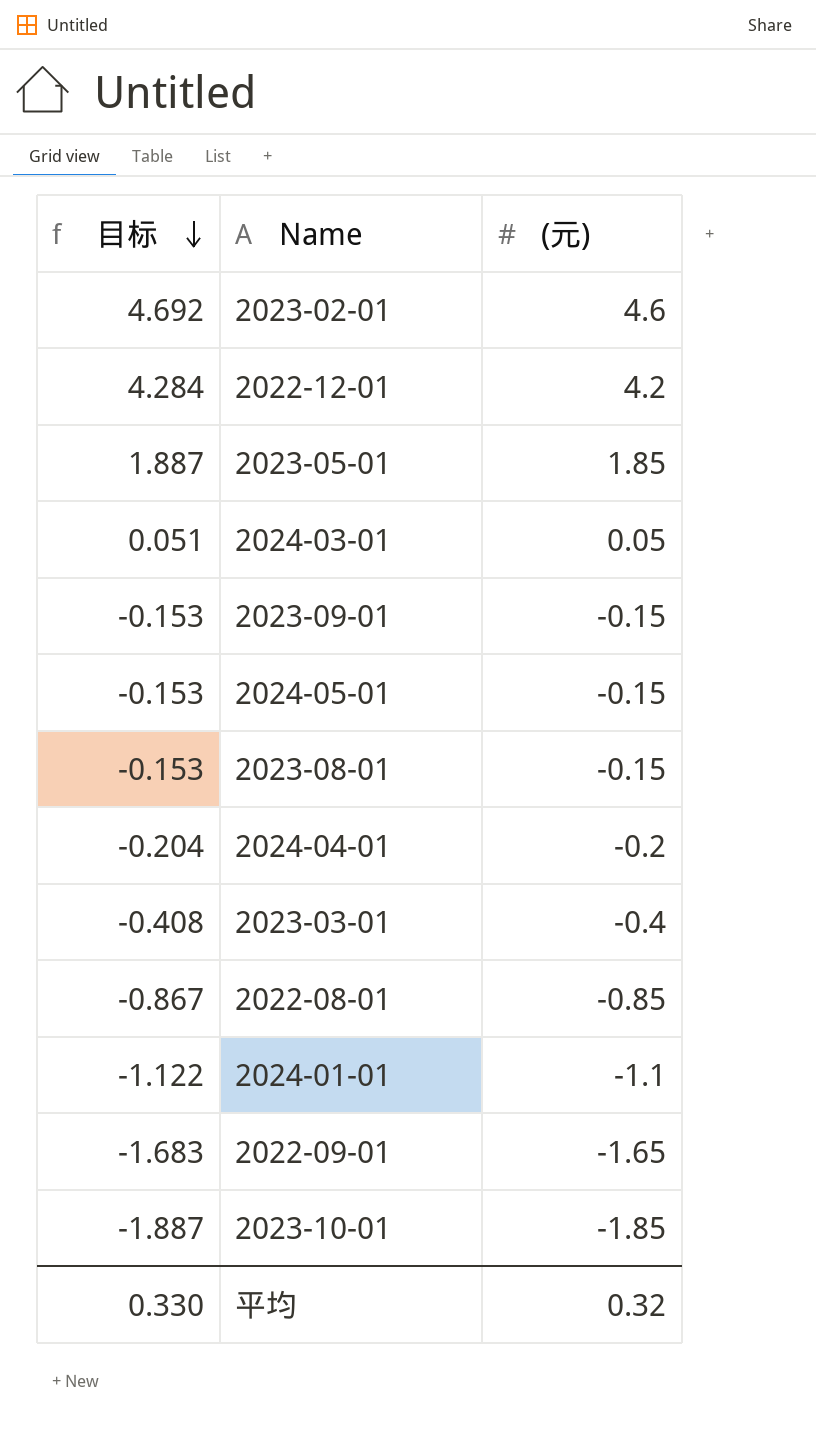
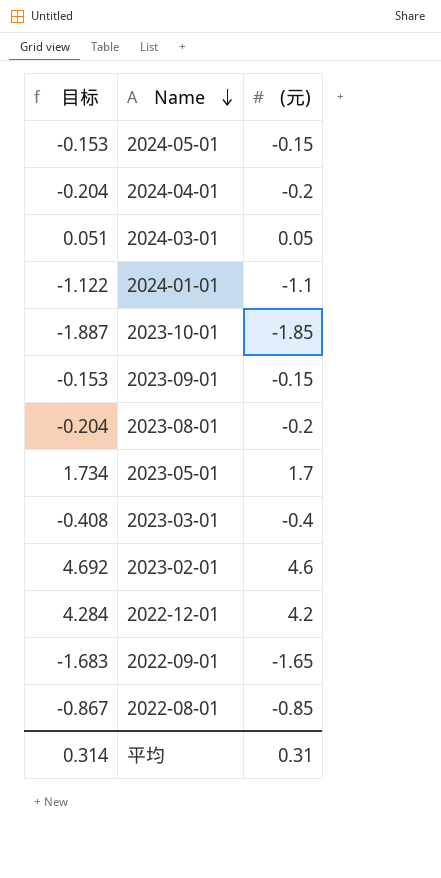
row order: 目标 descending -> Name descending
2023-08-01 | 目标: -0.153 -> -0.204
2023-08-01 | (元): -0.15 -> -0.2
2023-05-01 | 目标: 1.887 -> 1.734
2023-05-01 | (元): 1.85 -> 1.7
平均 | 目标: 0.330 -> 0.314
平均 | (元): 0.32 -> 0.31

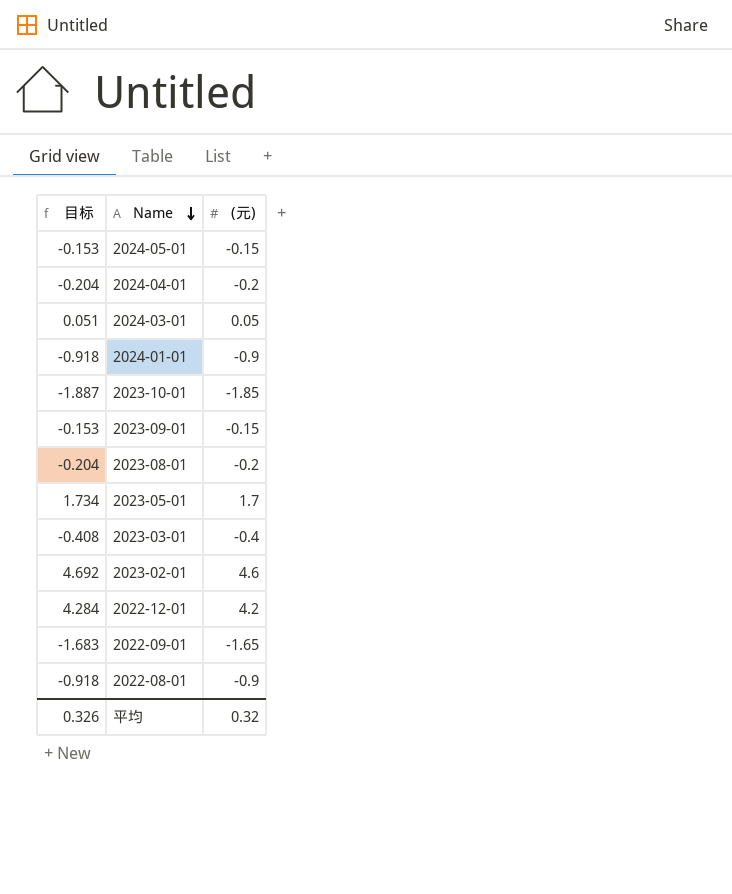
2024-01-01 | 目标: -1.122 -> -0.918
2024-01-01 | (元): -1.1 -> -0.9
2022-08-01 | 目标: -0.867 -> -0.918
2022-08-01 | (元): -0.85 -> -0.9
平均 | 目标: 0.314 -> 0.326
平均 | (元): 0.31 -> 0.32

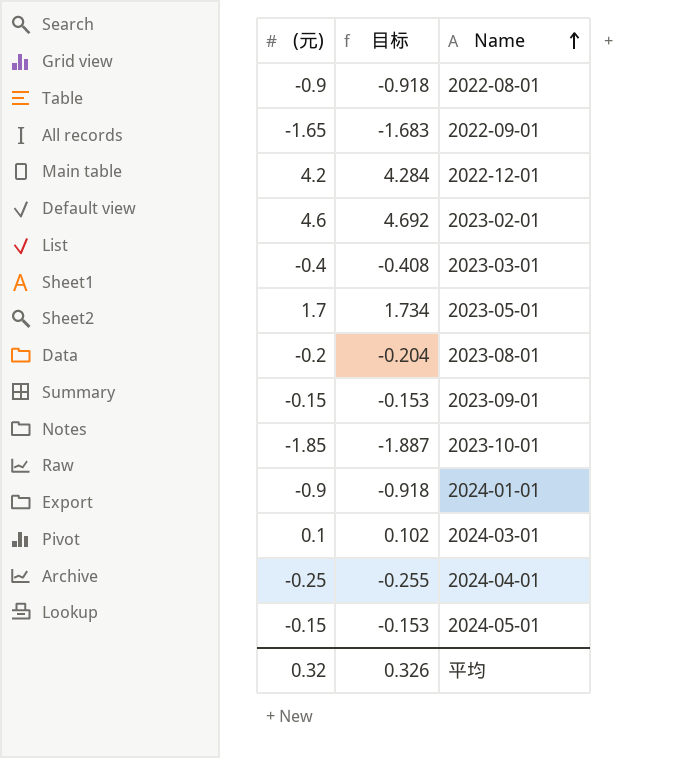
row order: Name descending -> Name ascending
column (元) | position: 3 -> 1
2024-03-01 | (元): 0.05 -> 0.1
2024-03-01 | 目标: 0.051 -> 0.102
2024-04-01 | (元): -0.2 -> -0.25
2024-04-01 | 目标: -0.204 -> -0.255

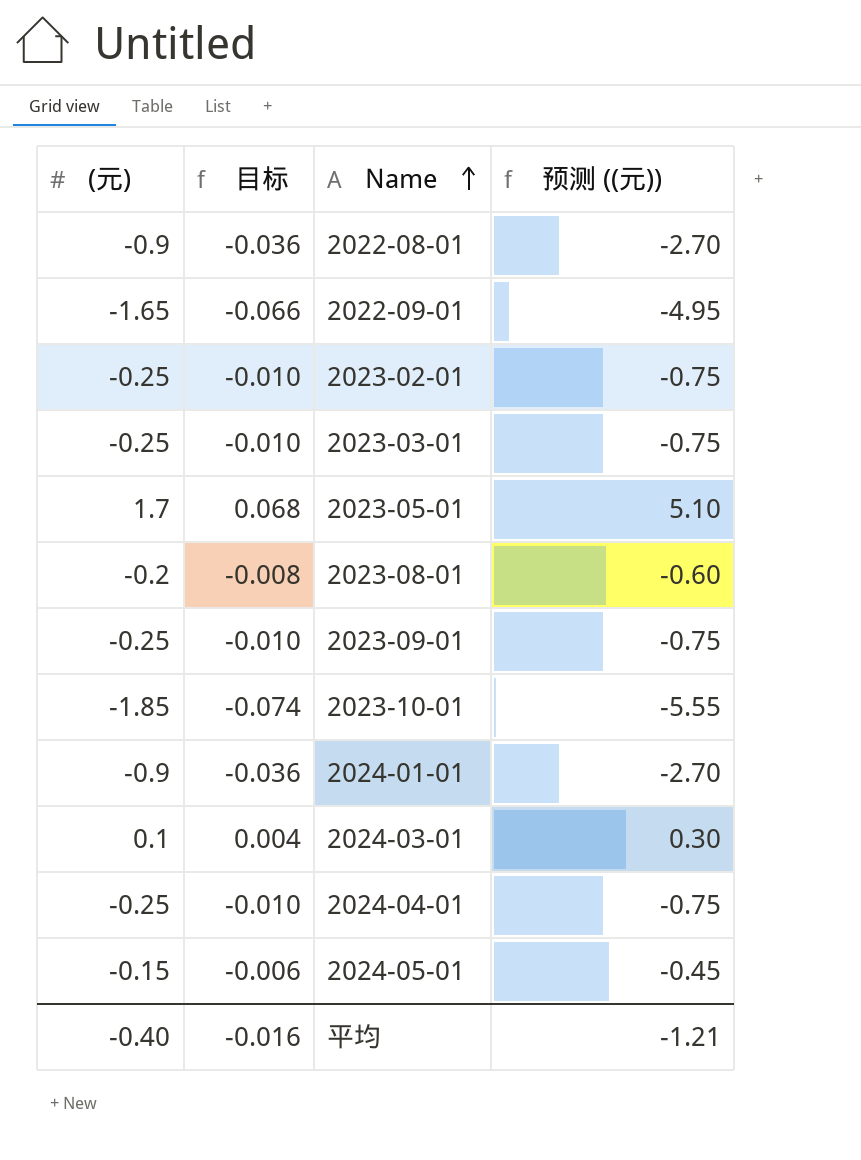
column 目标 | formula: [(元)] * 1.02 -> [(元)] * 0.04
column 预测 ((元)) | formula: none -> [(元)] * 3
row 2022-12-01: 4.2 | 4.284 -> none
2023-02-01 | (元): 4.6 -> -0.25
2023-03-01 | (元): -0.4 -> -0.25
2023-09-01 | (元): -0.15 -> -0.25
平均 | (元): 0.32 -> -0.40
平均 | 目标: 0.326 -> -0.016

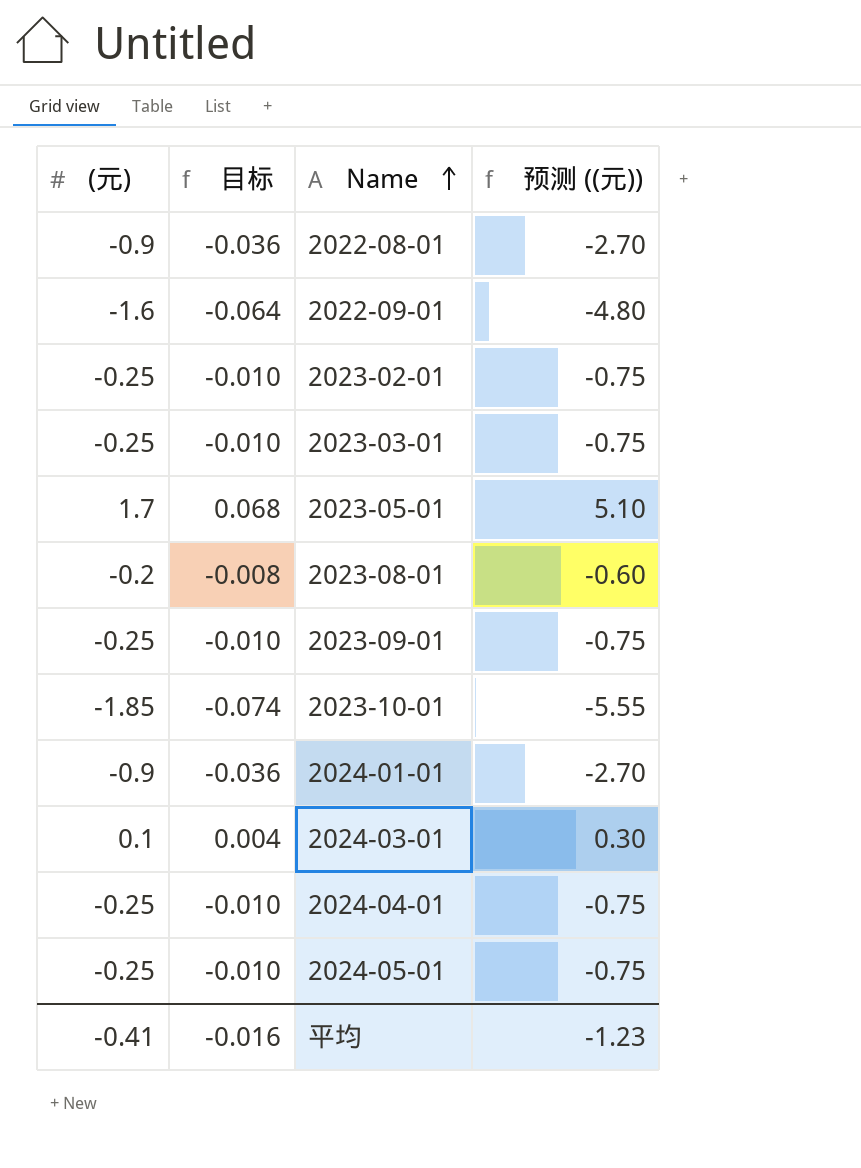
2022-09-01 | (元): -1.65 -> -1.6
2022-09-01 | 目标: -0.066 -> -0.064
2022-09-01 | 预测 ((元)): -4.95 -> -4.80
2024-05-01 | (元): -0.15 -> -0.25
2024-05-01 | 目标: -0.006 -> -0.010
2024-05-01 | 预测 ((元)): -0.45 -> -0.75
平均 | (元): -0.40 -> -0.41
平均 | 预测 ((元)): -1.21 -> -1.23

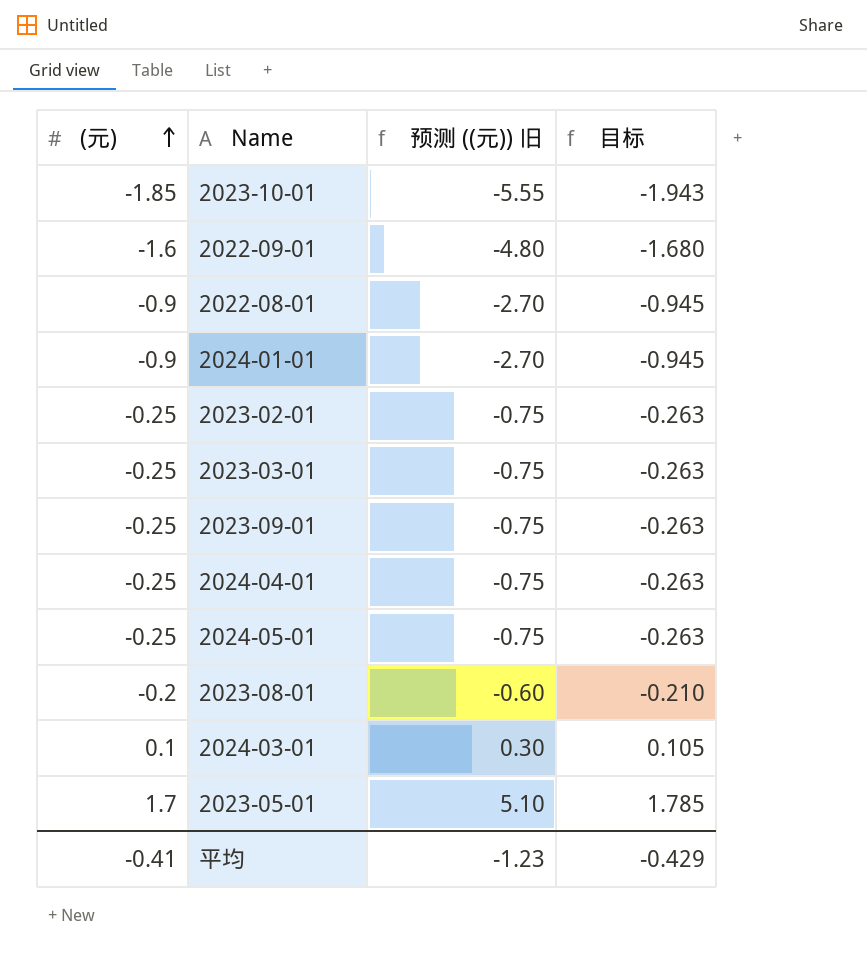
row order: Name ascending -> (元) ascending
column name: 预测 ((元)) -> 预测 ((元)) 旧
column 目标 | formula: [(元)] * 0.04 -> [(元)] * 1.05
column 目标 | position: 2 -> 4
平均 | 目标: -0.016 -> -0.429

